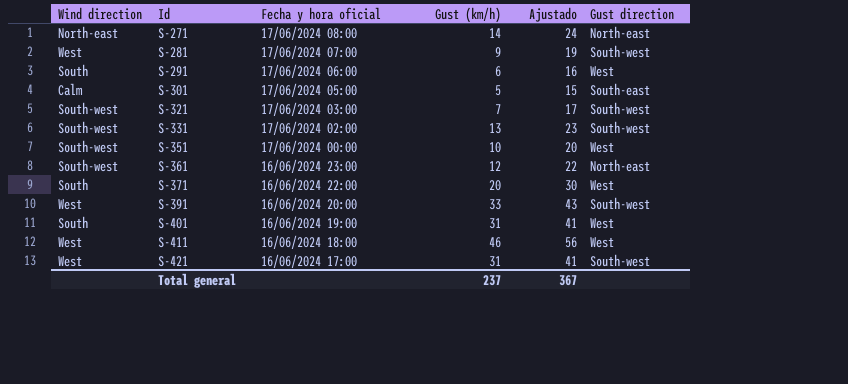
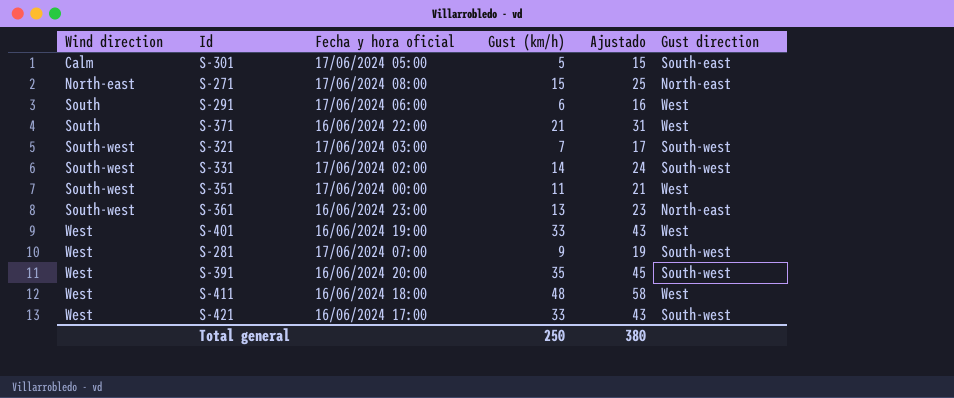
row order: Id ascending -> Wind direction ascending
S-271 | Gust (km/h): 14 -> 15
S-271 | Ajustado: 24 -> 25
S-371 | Gust (km/h): 20 -> 21
S-371 | Ajustado: 30 -> 31
S-331 | Gust (km/h): 13 -> 14
S-331 | Ajustado: 23 -> 24
S-351 | Gust (km/h): 10 -> 11
S-351 | Ajustado: 20 -> 21
S-361 | Gust (km/h): 12 -> 13
S-361 | Ajustado: 22 -> 23
S-401 | Wind direction: South -> West
S-401 | Gust (km/h): 31 -> 33
S-401 | Ajustado: 41 -> 43
S-391 | Gust (km/h): 33 -> 35
S-391 | Ajustado: 43 -> 45
S-411 | Gust (km/h): 46 -> 48
S-411 | Ajustado: 56 -> 58
S-421 | Gust (km/h): 31 -> 33
S-421 | Ajustado: 41 -> 43
Total general | Gust (km/h): 237 -> 250
Total general | Ajustado: 367 -> 380

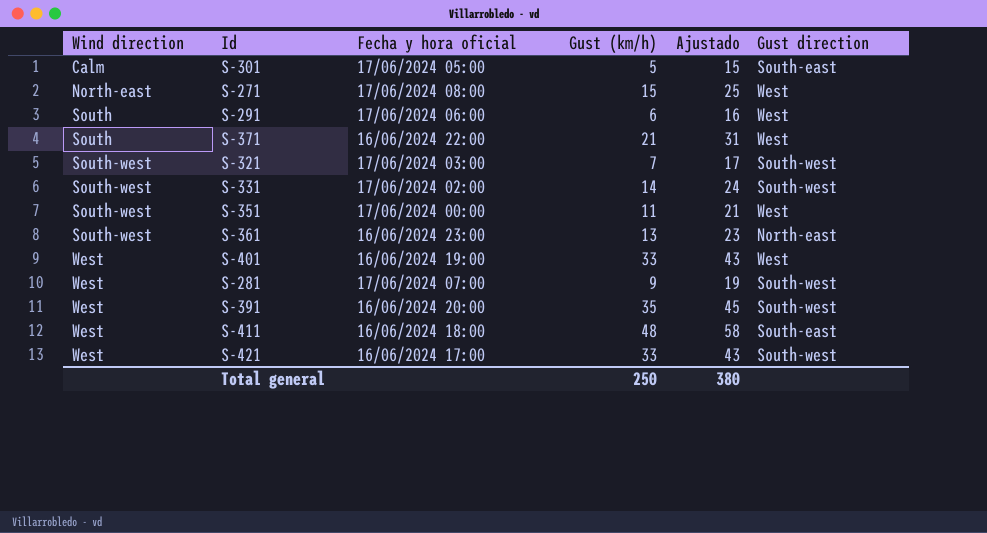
S-271 | Gust direction: North-east -> West
S-411 | Gust direction: West -> South-east

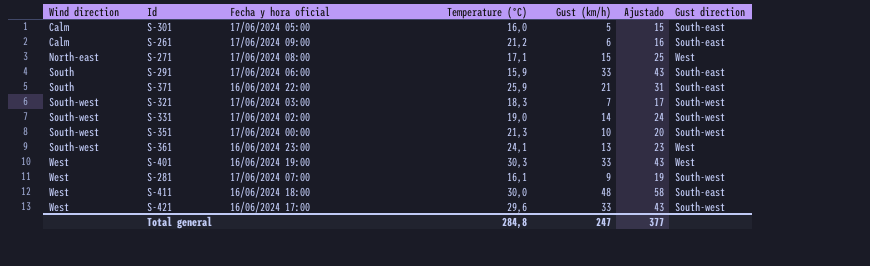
column Temperature (ºC) | position: none -> 4
row S-391: West | 16/06/2024 20:00 | 35 | 45 | South-west -> none
row S-261: none -> Calm | 17/06/2024 09:00 | 21,2 | 6 | 16 | South-east
S-291 | Gust (km/h): 6 -> 33
S-291 | Ajustado: 16 -> 43
S-291 | Gust direction: West -> South-east
S-371 | Gust direction: West -> South-east
S-351 | Gust (km/h): 11 -> 10
S-351 | Ajustado: 21 -> 20
S-351 | Gust direction: West -> South-west
S-361 | Gust direction: North-east -> West
Total general | Gust (km/h): 250 -> 247
Total general | Ajustado: 380 -> 377

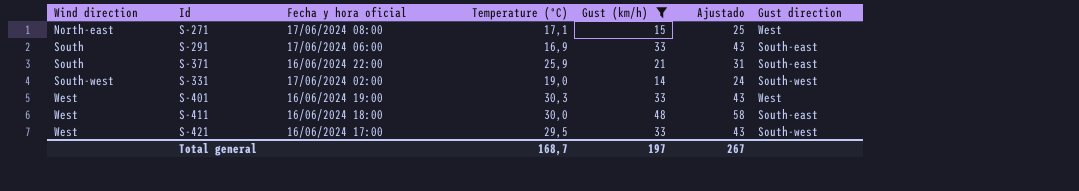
filter: none -> Gust (km/h) >= 14
S-291 | Temperature (ºC): 15,9 -> 16,9
S-421 | Temperature (ºC): 29,6 -> 29,5
Total general | Temperature (ºC): 284,8 -> 168,7
Total general | Gust (km/h): 247 -> 197
Total general | Ajustado: 377 -> 267

